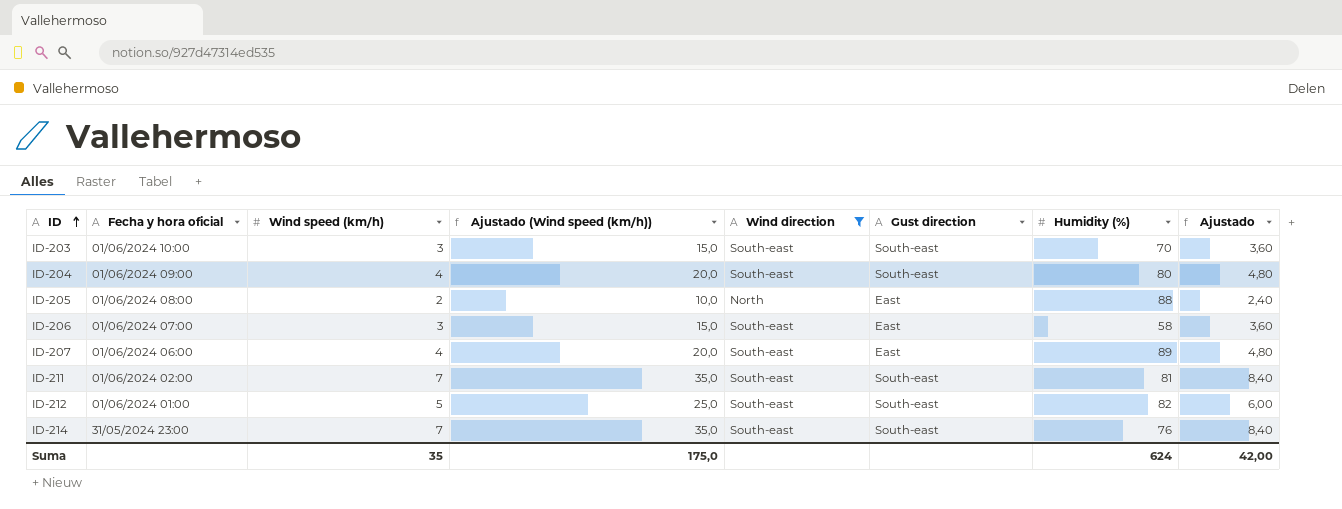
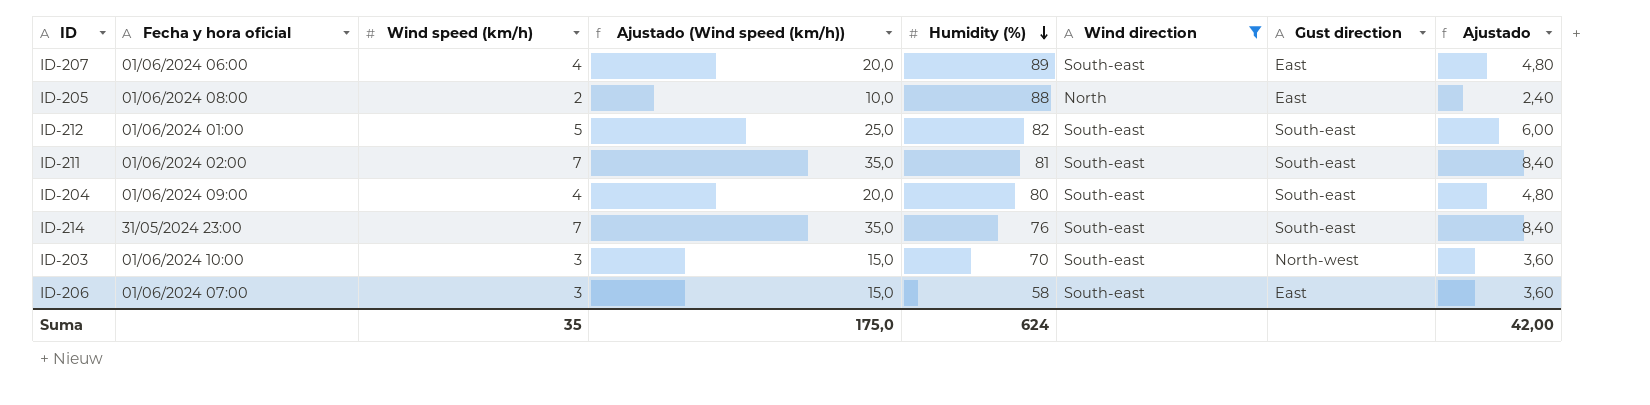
row order: ID ascending -> Humidity (%) descending
column Humidity (%) | position: 7 -> 5
ID-203 | Gust direction: South-east -> North-west

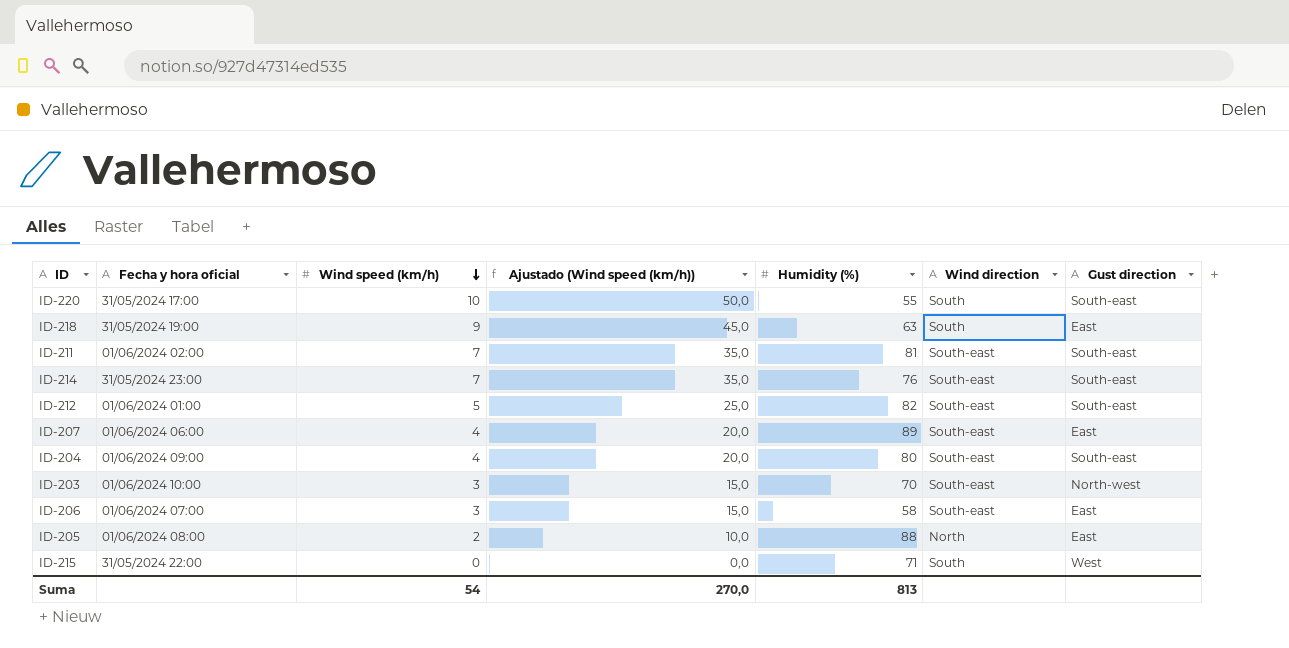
filter: Wind direction != South -> none
row order: Humidity (%) descending -> Wind speed (km/h) descending
column Ajustado | formula: [Wind speed (km/h)] * 1,2 -> none
Suma | Wind speed (km/h): 35 -> 54
Suma | Ajustado (Wind speed (km/h)): 175,0 -> 270,0
Suma | Humidity (%): 624 -> 813

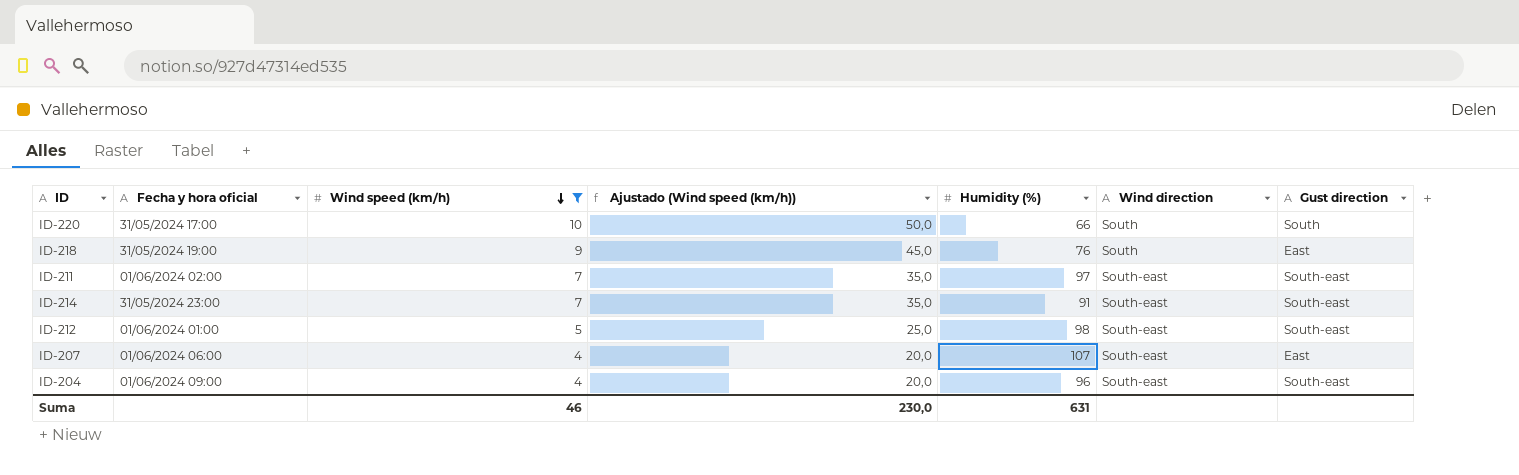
filter: none -> Wind speed (km/h) >= 4
ID-220 | Humidity (%): 55 -> 66
ID-220 | Gust direction: South-east -> South
ID-218 | Humidity (%): 63 -> 76
ID-211 | Humidity (%): 81 -> 97
ID-214 | Humidity (%): 76 -> 91
ID-212 | Humidity (%): 82 -> 98
ID-207 | Humidity (%): 89 -> 107
ID-204 | Humidity (%): 80 -> 96
Suma | Wind speed (km/h): 54 -> 46
Suma | Ajustado (Wind speed (km/h)): 270,0 -> 230,0
Suma | Humidity (%): 813 -> 631

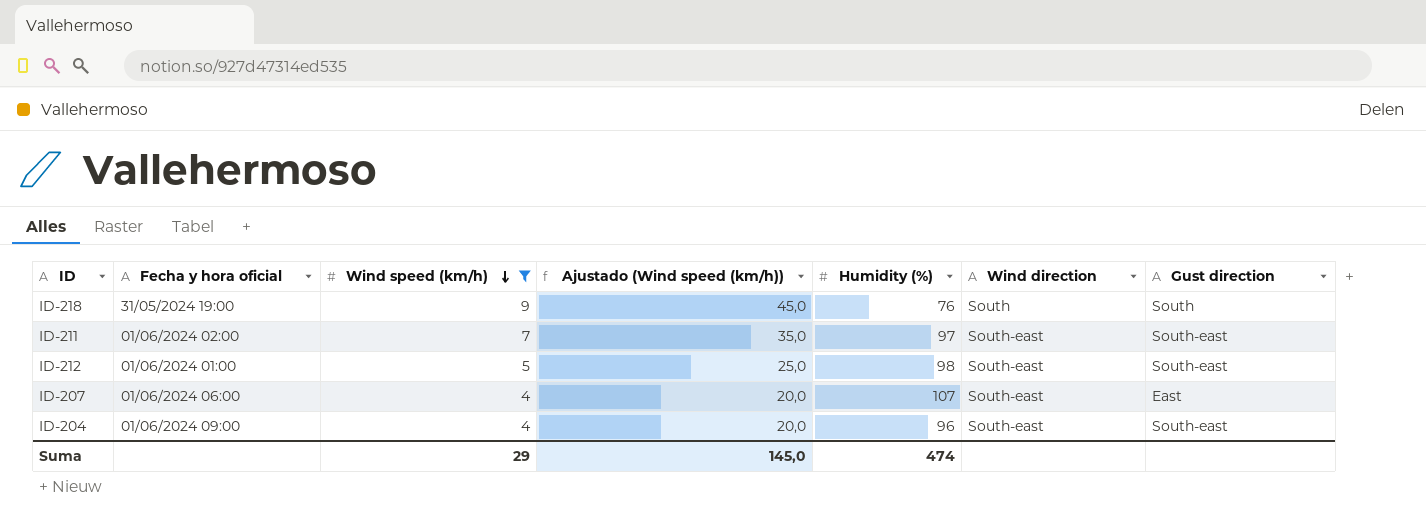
row ID-220: 31/05/2024 17:00 | 10 | 50,0 | 66 | South | South -> none
row ID-214: 31/05/2024 23:00 | 7 | 35,0 | 91 | South-east | South-east -> none
ID-218 | Gust direction: East -> South
Suma | Wind speed (km/h): 46 -> 29
Suma | Ajustado (Wind speed (km/h)): 230,0 -> 145,0
Suma | Humidity (%): 631 -> 474

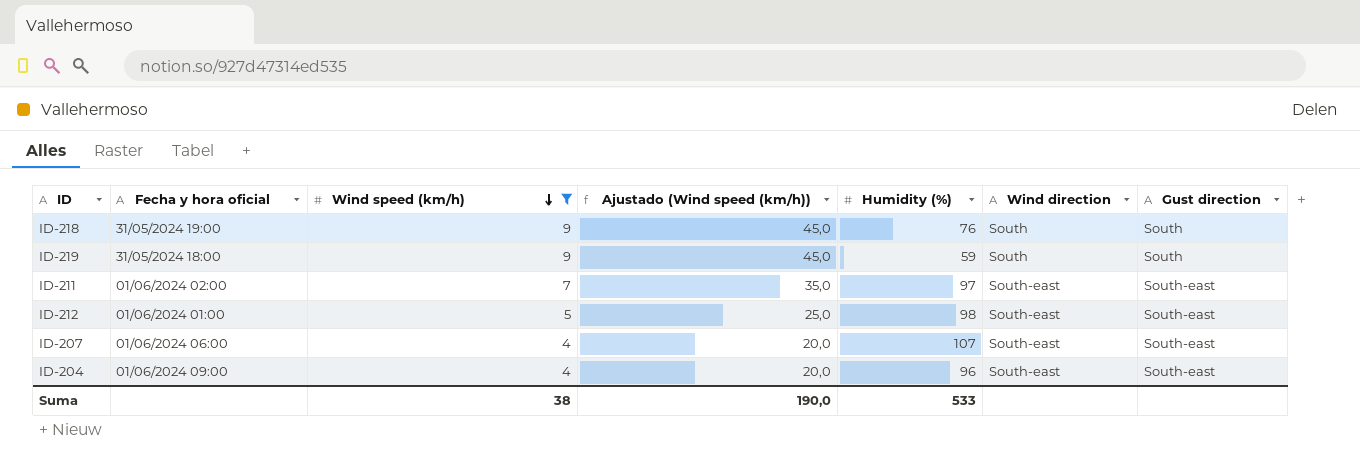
row ID-219: none -> 31/05/2024 18:00 | 9 | 45,0 | 59 | South | South
ID-207 | Gust direction: East -> South-east
Suma | Wind speed (km/h): 29 -> 38
Suma | Ajustado (Wind speed (km/h)): 145,0 -> 190,0
Suma | Humidity (%): 474 -> 533

